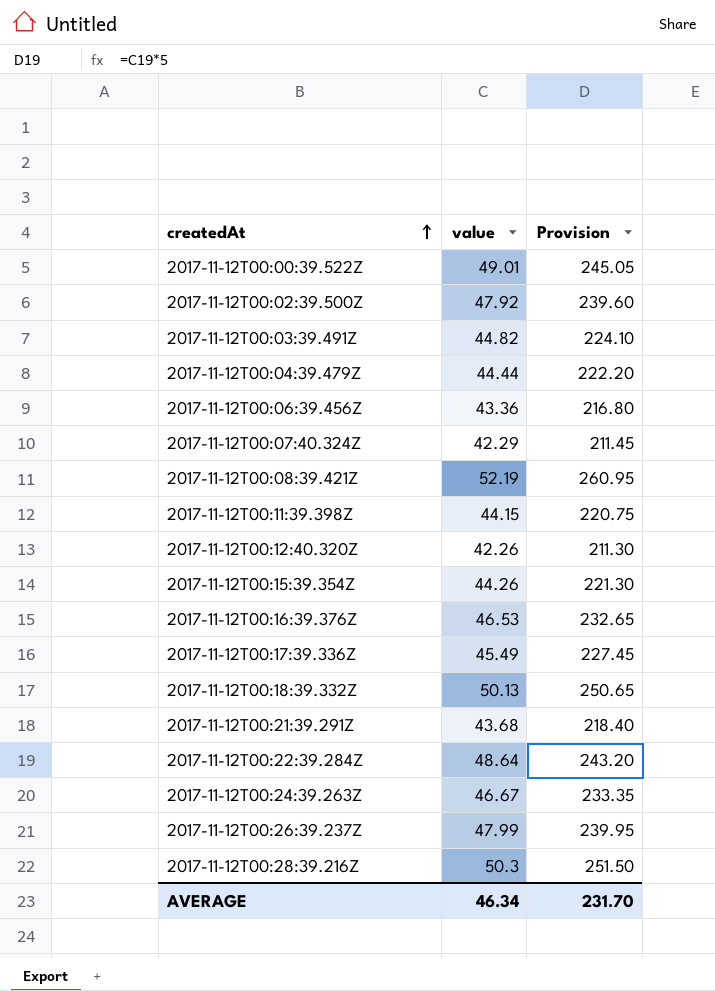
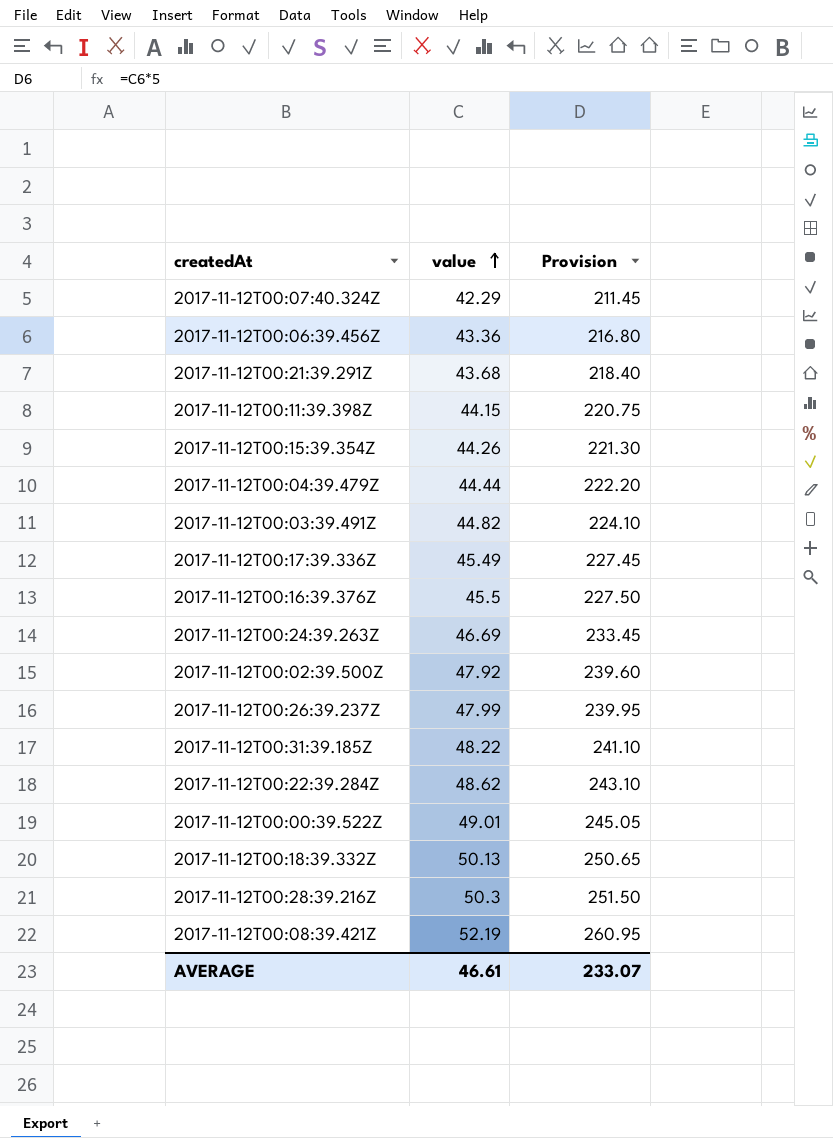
row order: createdAt ascending -> value ascending
row 2017-11-12T00:12:40.320Z: 42.26 | 211.30 -> none
2017-11-12T00:16:39.376Z | value: 46.53 -> 45.5
2017-11-12T00:16:39.376Z | Provision: 232.65 -> 227.50
2017-11-12T00:24:39.263Z | value: 46.67 -> 46.69
2017-11-12T00:24:39.263Z | Provision: 233.35 -> 233.45
row 2017-11-12T00:31:39.185Z: none -> 48.22 | 241.10
2017-11-12T00:22:39.284Z | value: 48.64 -> 48.62
2017-11-12T00:22:39.284Z | Provision: 243.20 -> 243.10
AVERAGE | value: 46.34 -> 46.61
AVERAGE | Provision: 231.70 -> 233.07

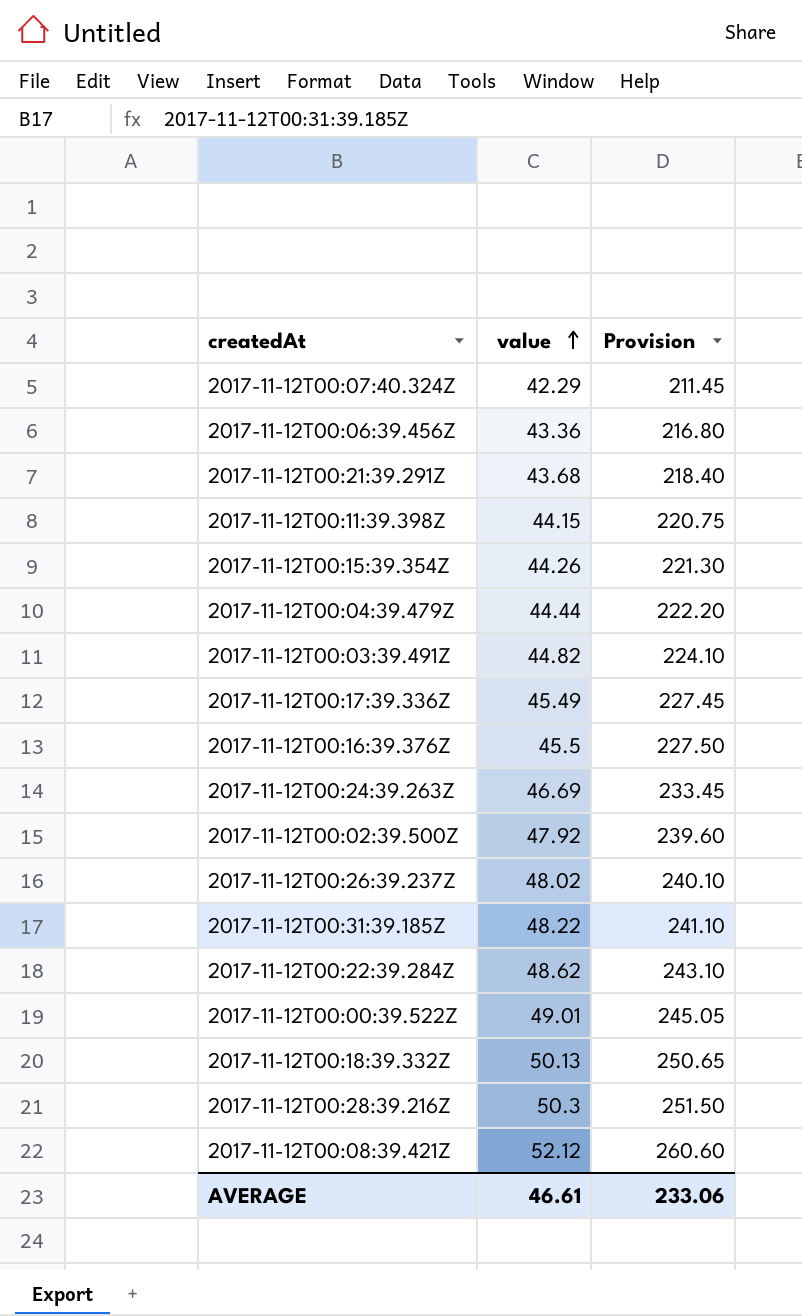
2017-11-12T00:26:39.237Z | value: 47.99 -> 48.02
2017-11-12T00:26:39.237Z | Provision: 239.95 -> 240.10
2017-11-12T00:08:39.421Z | value: 52.19 -> 52.12
2017-11-12T00:08:39.421Z | Provision: 260.95 -> 260.60
AVERAGE | Provision: 233.07 -> 233.06

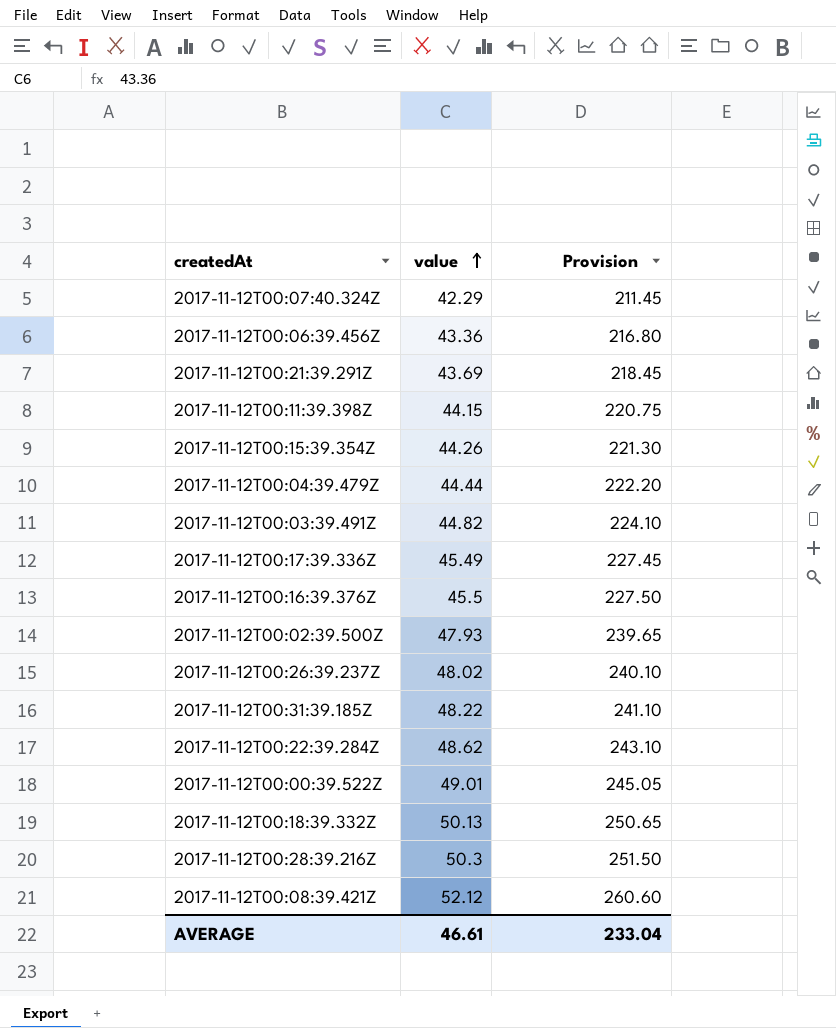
row 2017-11-12T00:24:39.263Z: 46.69 | 233.45 -> none
2017-11-12T00:21:39.291Z | value: 43.68 -> 43.69
2017-11-12T00:21:39.291Z | Provision: 218.40 -> 218.45
2017-11-12T00:02:39.500Z | value: 47.92 -> 47.93
2017-11-12T00:02:39.500Z | Provision: 239.60 -> 239.65
AVERAGE | Provision: 233.06 -> 233.04

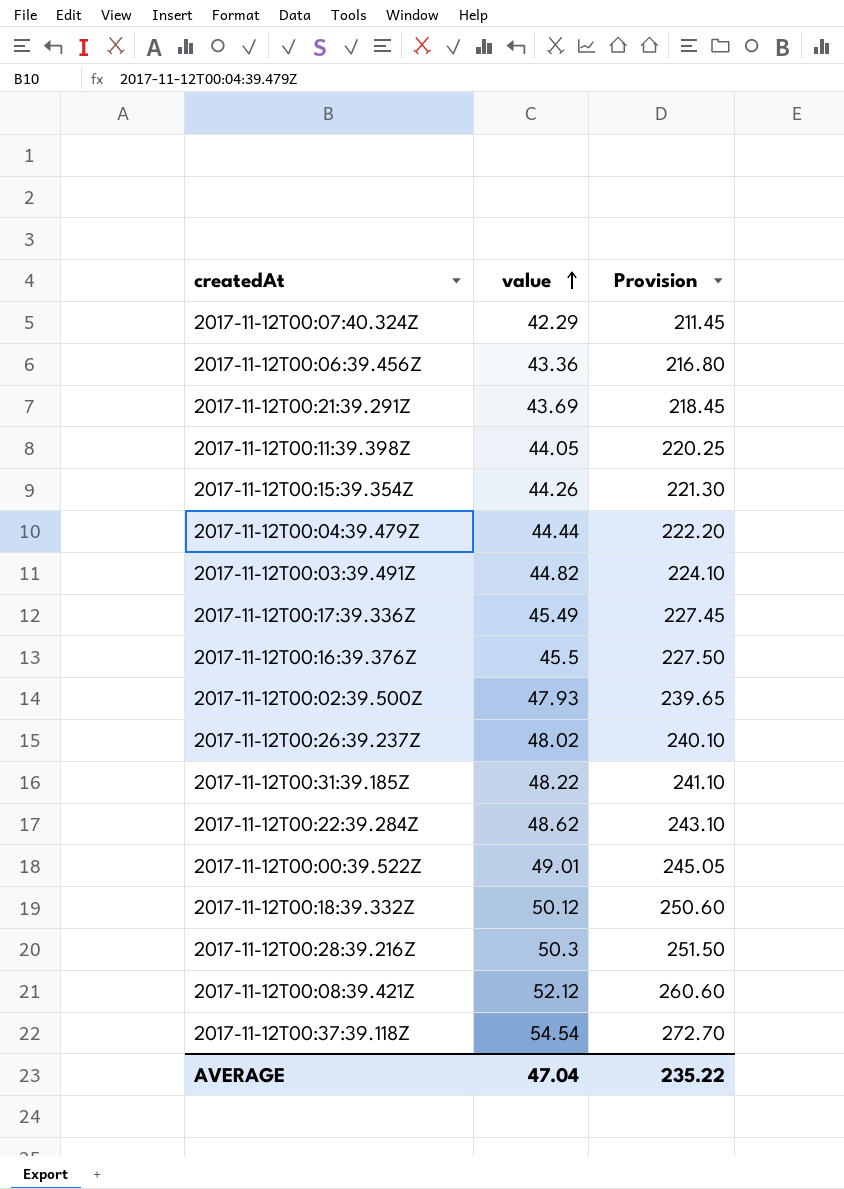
2017-11-12T00:11:39.398Z | value: 44.15 -> 44.05
2017-11-12T00:11:39.398Z | Provision: 220.75 -> 220.25
2017-11-12T00:18:39.332Z | value: 50.13 -> 50.12
2017-11-12T00:18:39.332Z | Provision: 250.65 -> 250.60
row 2017-11-12T00:37:39.118Z: none -> 54.54 | 272.70
AVERAGE | value: 46.61 -> 47.04
AVERAGE | Provision: 233.04 -> 235.22

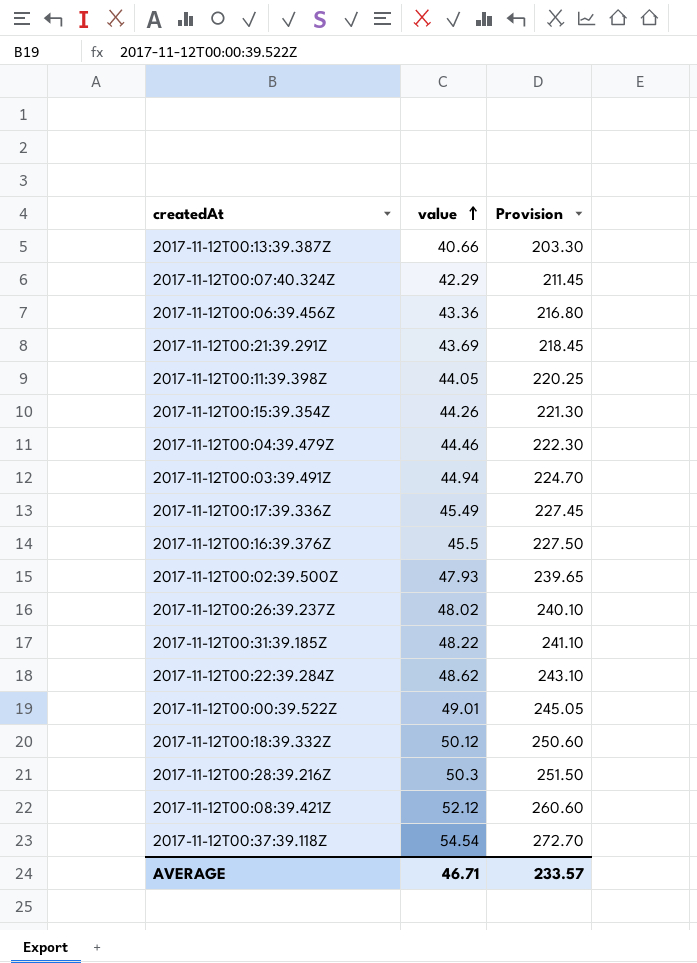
row 2017-11-12T00:13:39.387Z: none -> 40.66 | 203.30
2017-11-12T00:04:39.479Z | value: 44.44 -> 44.46
2017-11-12T00:04:39.479Z | Provision: 222.20 -> 222.30
2017-11-12T00:03:39.491Z | value: 44.82 -> 44.94
2017-11-12T00:03:39.491Z | Provision: 224.10 -> 224.70
AVERAGE | value: 47.04 -> 46.71
AVERAGE | Provision: 235.22 -> 233.57

